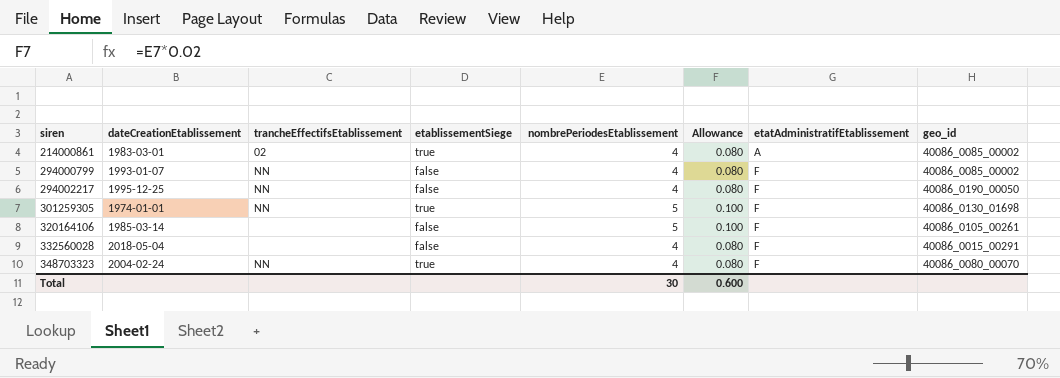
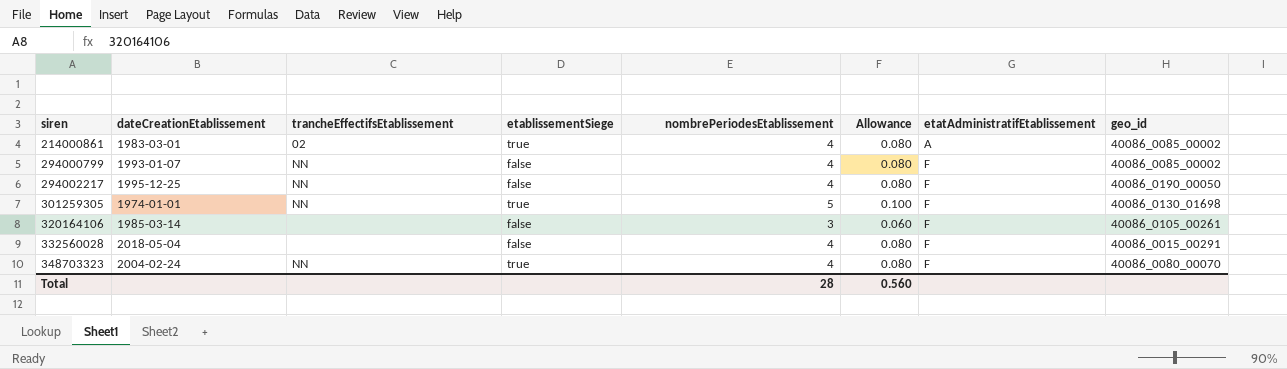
320164106 | nombrePeriodesEtablissement: 5 -> 3
320164106 | Allowance: 0.100 -> 0.060
Total | nombrePeriodesEtablissement: 30 -> 28
Total | Allowance: 0.600 -> 0.560

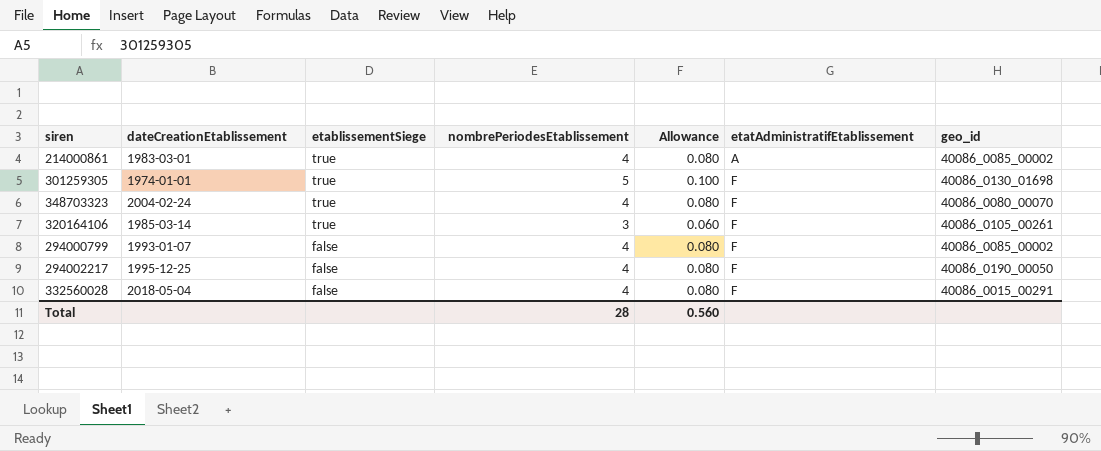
row order: siren ascending -> etablissementSiege descending
column trancheEffectifsEtablissement | position: 3 -> none
320164106 | etablissementSiege: false -> true

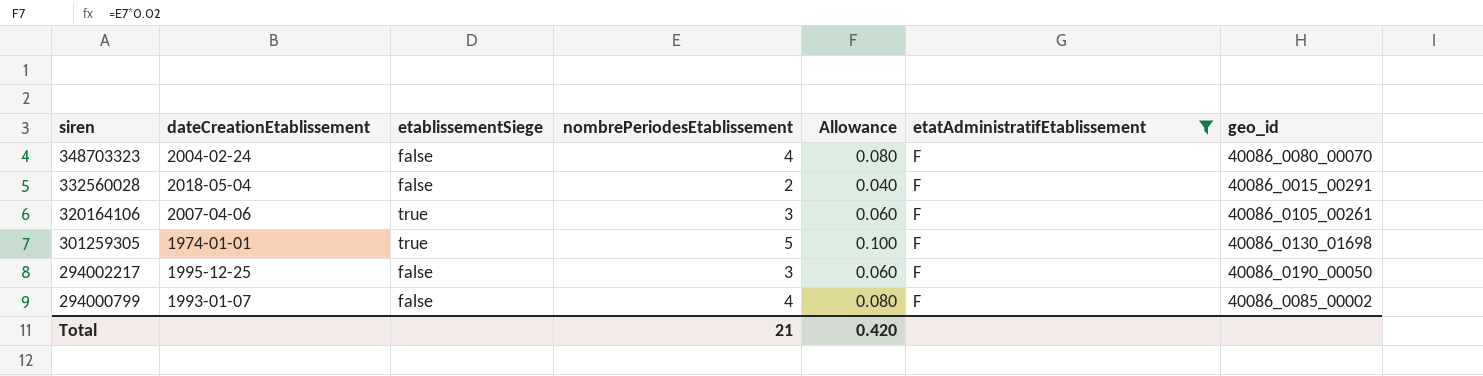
filter: none -> etatAdministratifEtablissement = F
row order: etablissementSiege descending -> siren descending
348703323 | etablissementSiege: true -> false
332560028 | nombrePeriodesEtablissement: 4 -> 2
332560028 | Allowance: 0.080 -> 0.040
320164106 | dateCreationEtablissement: 1985-03-14 -> 2007-04-06
294002217 | nombrePeriodesEtablissement: 4 -> 3
294002217 | Allowance: 0.080 -> 0.060
Total | nombrePeriodesEtablissement: 28 -> 21
Total | Allowance: 0.560 -> 0.420

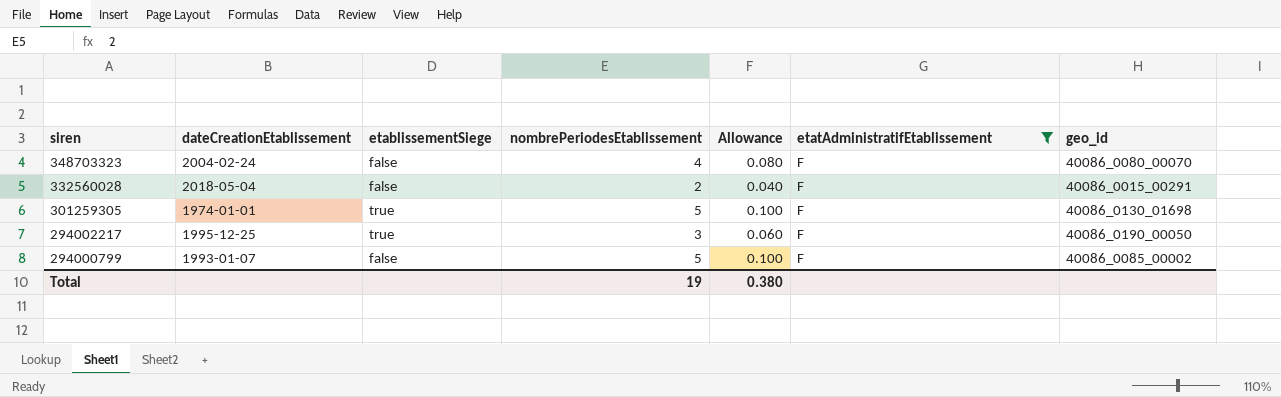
row 320164106: 2007-04-06 | true | 3 | 0.060 | F | 40086_0105_00261 -> none
294002217 | etablissementSiege: false -> true
294000799 | nombrePeriodesEtablissement: 4 -> 5
294000799 | Allowance: 0.080 -> 0.100
Total | nombrePeriodesEtablissement: 21 -> 19
Total | Allowance: 0.420 -> 0.380

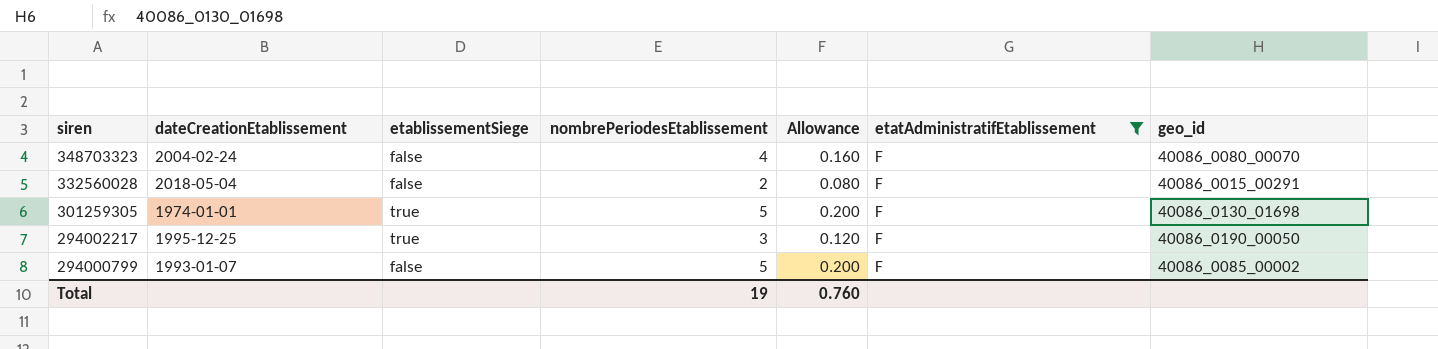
column Allowance | formula: [nombrePeriodesEtablissement] * 0.02 -> [nombrePeriodesEtablissement] * 0.04
Total | Allowance: 0.380 -> 0.760

